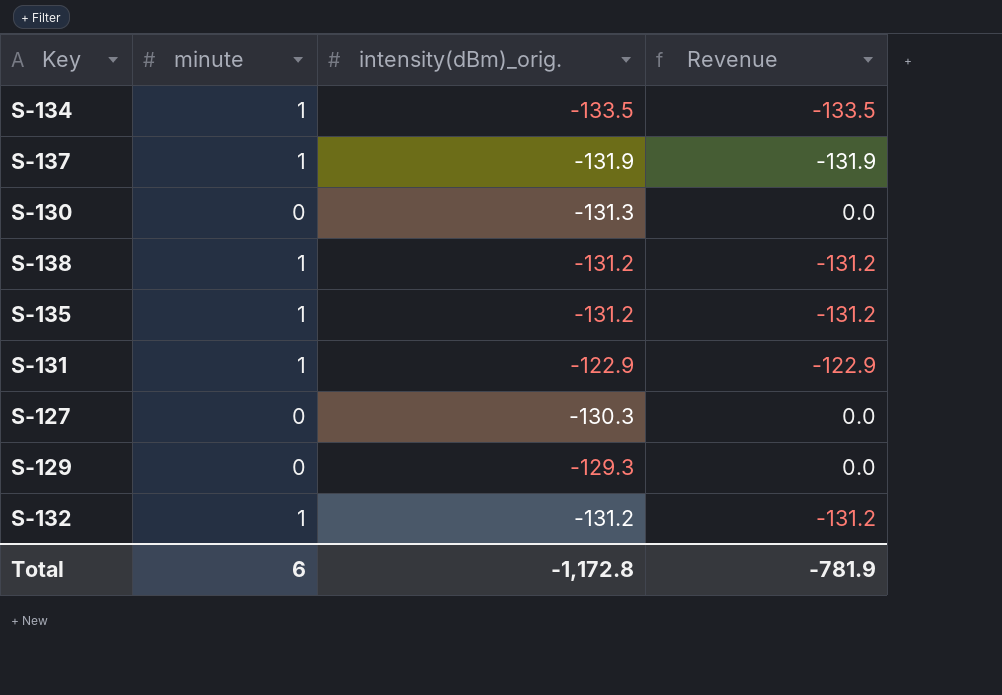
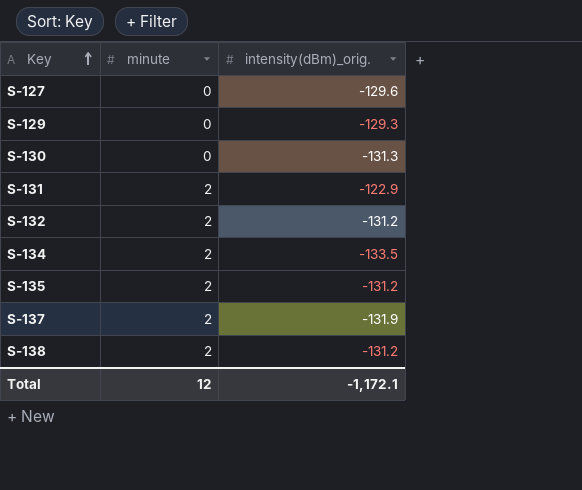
row order: none -> Key ascending
column Revenue | formula: [minute] * [intensity(dBm)_orig.] -> none
S-127 | intensity(dBm)_orig.: -130.3 -> -129.6
S-131 | minute: 1 -> 2
S-132 | minute: 1 -> 2
S-134 | minute: 1 -> 2
S-135 | minute: 1 -> 2
S-137 | minute: 1 -> 2
S-138 | minute: 1 -> 2
Total | minute: 6 -> 12
Total | intensity(dBm)_orig.: -1,172.8 -> -1,172.1

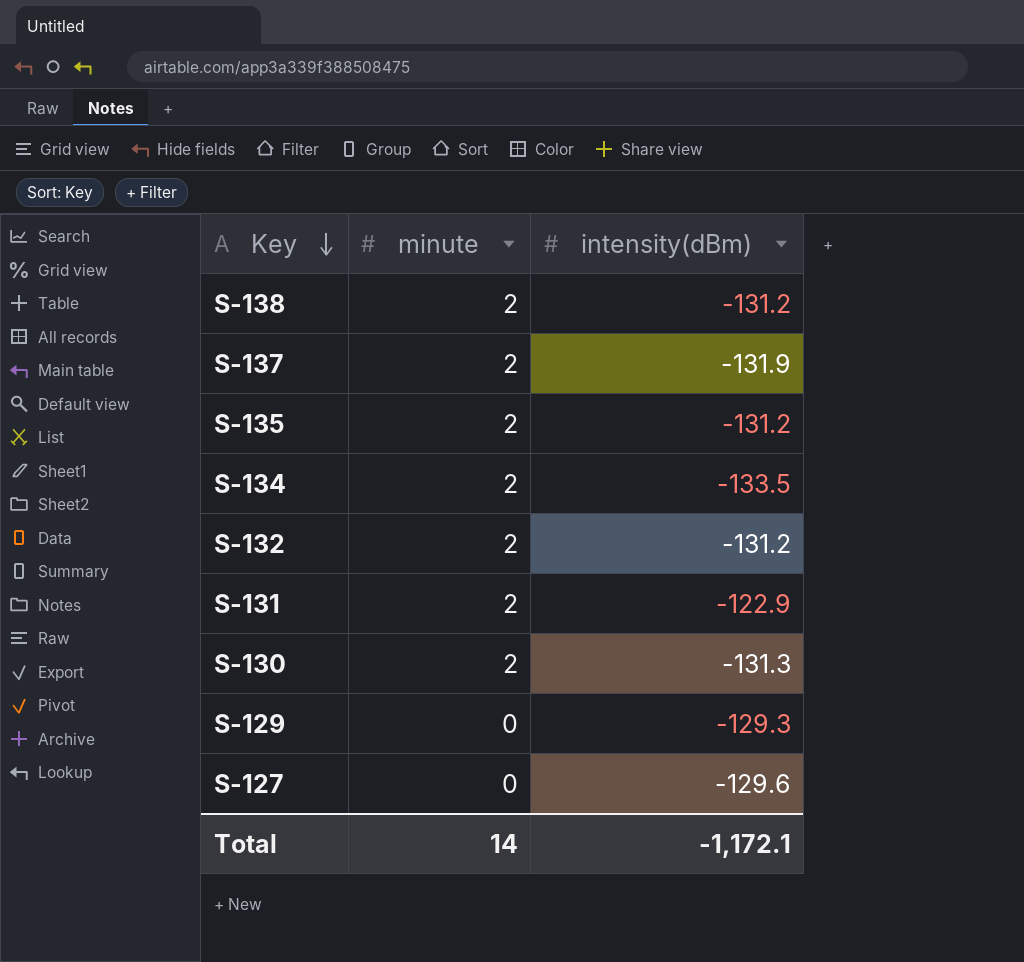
row order: Key ascending -> Key descending
column name: intensity(dBm)_orig. -> intensity(dBm)
S-130 | minute: 0 -> 2
Total | minute: 12 -> 14

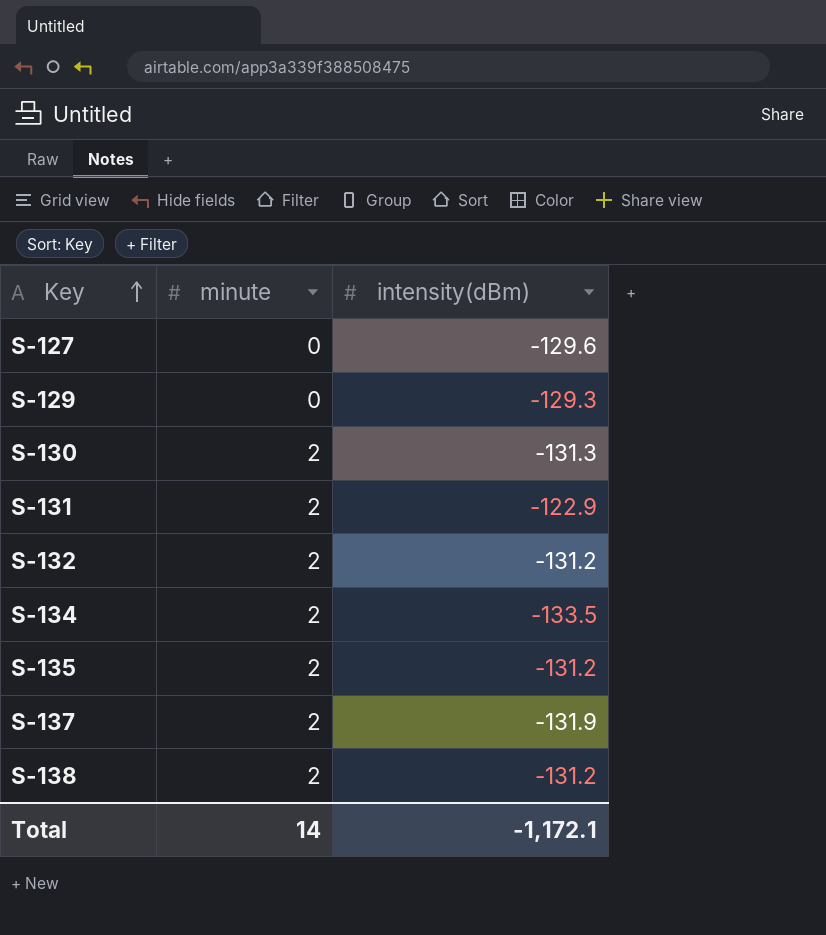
row order: Key descending -> Key ascending

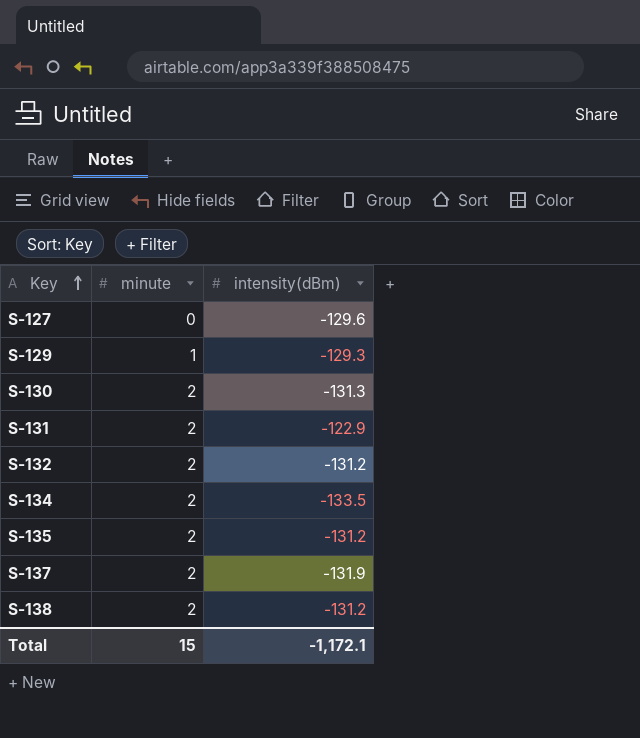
S-129 | minute: 0 -> 1
Total | minute: 14 -> 15

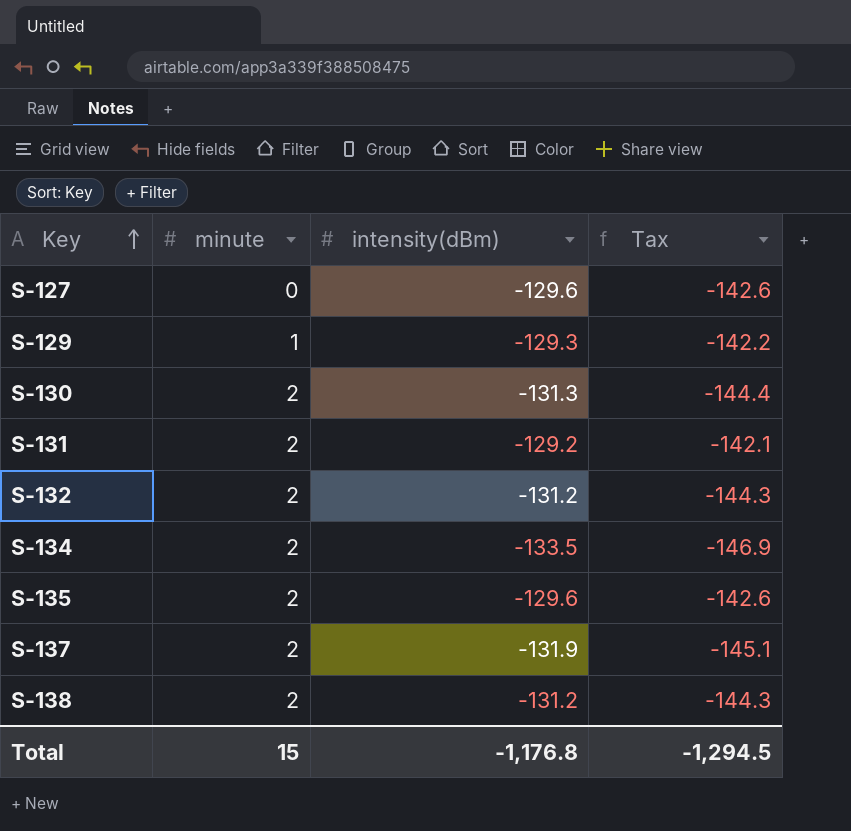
column Tax | formula: none -> [intensity(dBm)] * 1.1
S-131 | intensity(dBm): -122.9 -> -129.2
S-135 | intensity(dBm): -131.2 -> -129.6
Total | intensity(dBm): -1,172.1 -> -1,176.8

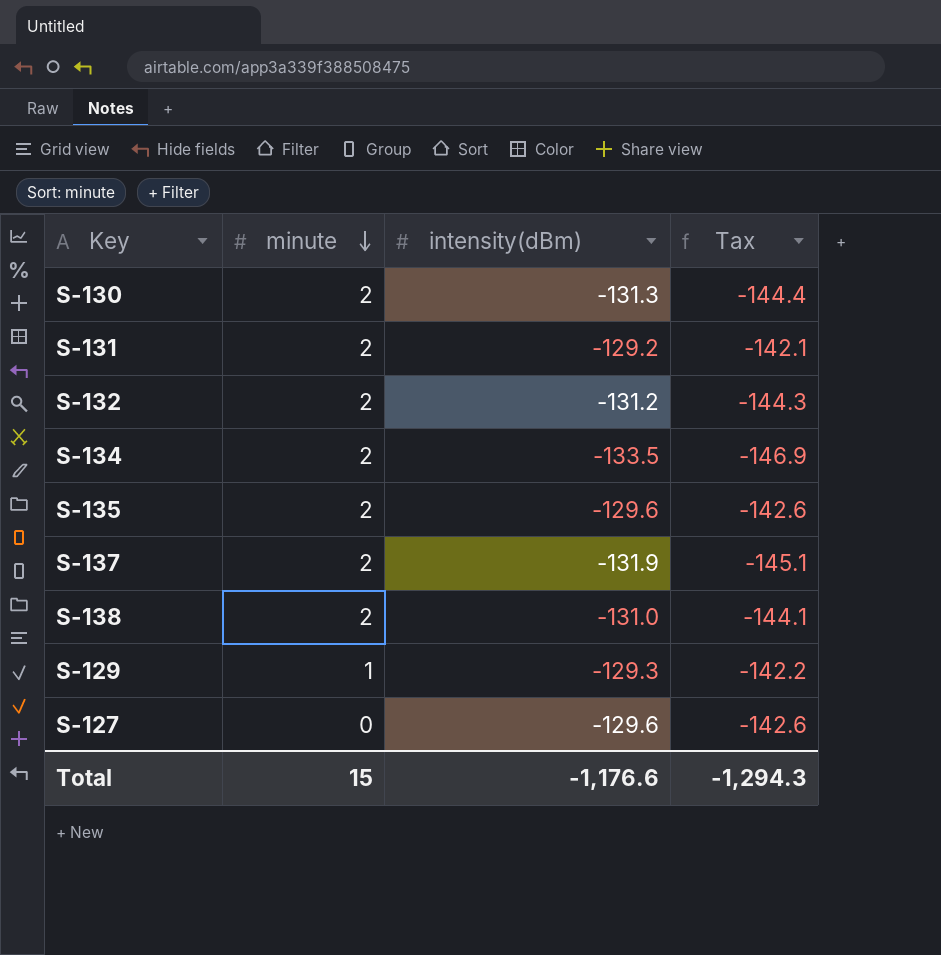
row order: Key ascending -> minute descending
S-138 | intensity(dBm): -131.2 -> -131.0
S-138 | Tax: -144.3 -> -144.1
Total | intensity(dBm): -1,176.8 -> -1,176.6
Total | Tax: -1,294.5 -> -1,294.3

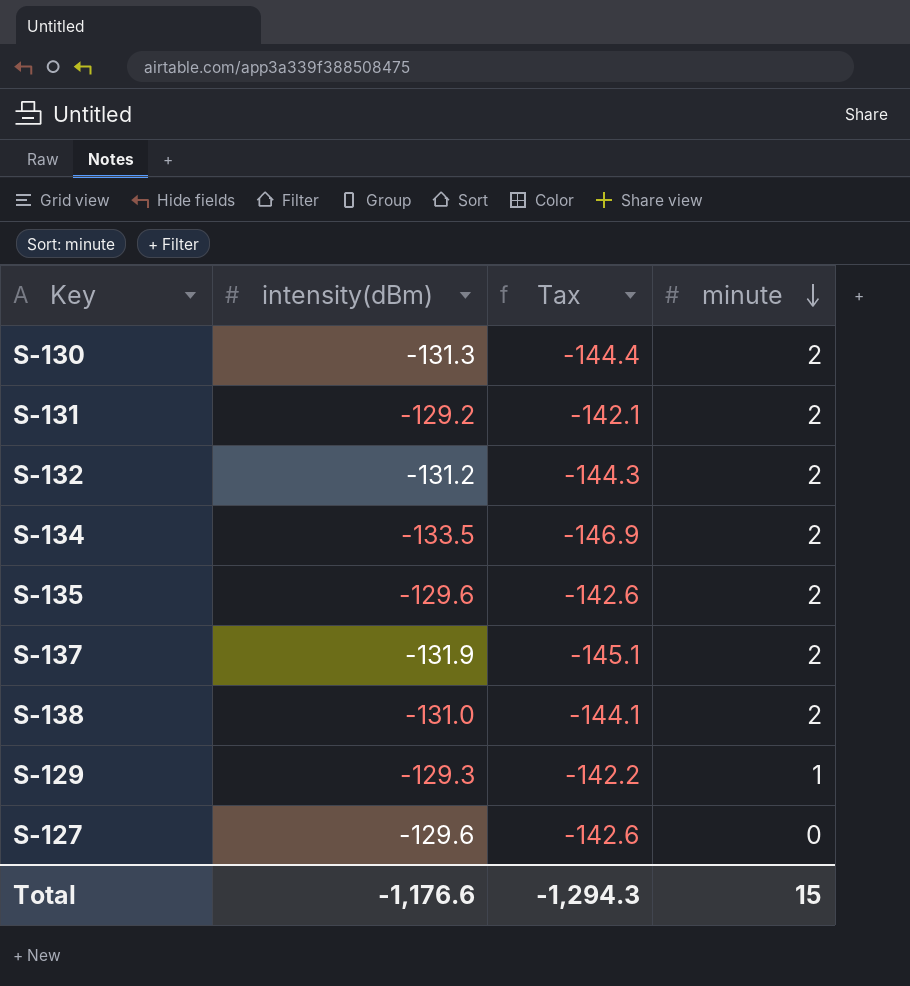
column minute | position: 2 -> 4

